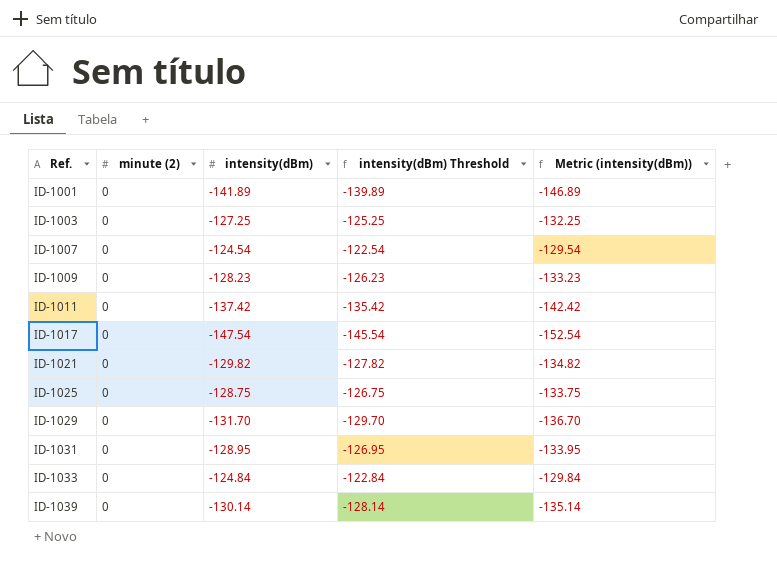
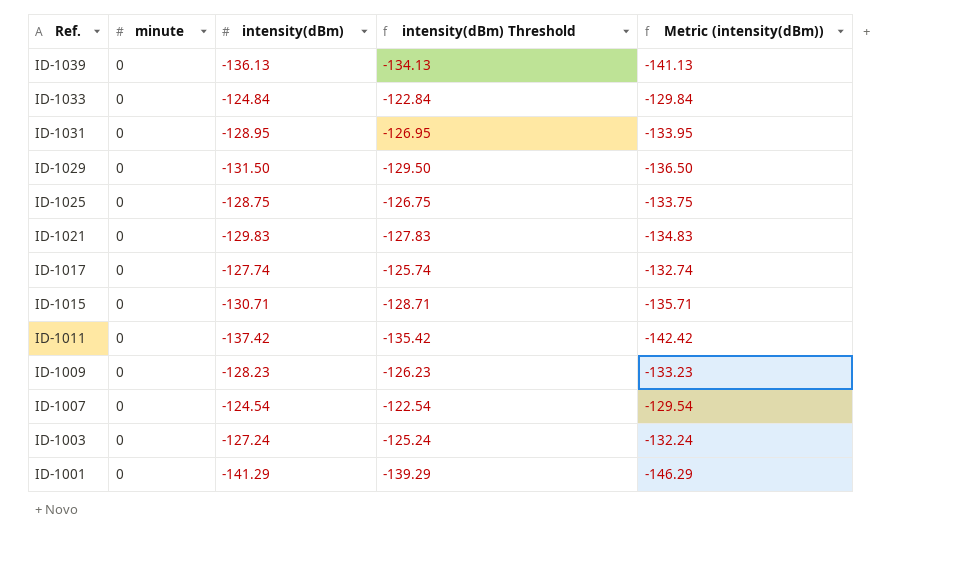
row order: Ref. ascending -> Ref. descending
column name: minute (2) -> minute
ID-1039 | intensity(dBm): -130.14 -> -136.13
ID-1039 | intensity(dBm) Threshold: -128.14 -> -134.13
ID-1039 | Metric (intensity(dBm)): -135.14 -> -141.13
ID-1029 | intensity(dBm): -131.70 -> -131.50
ID-1029 | intensity(dBm) Threshold: -129.70 -> -129.50
ID-1029 | Metric (intensity(dBm)): -136.70 -> -136.50
ID-1021 | intensity(dBm): -129.82 -> -129.83
ID-1021 | intensity(dBm) Threshold: -127.82 -> -127.83
ID-1021 | Metric (intensity(dBm)): -134.82 -> -134.83
ID-1017 | intensity(dBm): -147.54 -> -127.74
ID-1017 | intensity(dBm) Threshold: -145.54 -> -125.74
ID-1017 | Metric (intensity(dBm)): -152.54 -> -132.74
row ID-1015: none -> 0 | -130.71 | -128.71 | -135.71
ID-1003 | intensity(dBm): -127.25 -> -127.24
ID-1003 | intensity(dBm) Threshold: -125.25 -> -125.24
ID-1003 | Metric (intensity(dBm)): -132.25 -> -132.24
ID-1001 | intensity(dBm): -141.89 -> -141.29
ID-1001 | intensity(dBm) Threshold: -139.89 -> -139.29
ID-1001 | Metric (intensity(dBm)): -146.89 -> -146.29

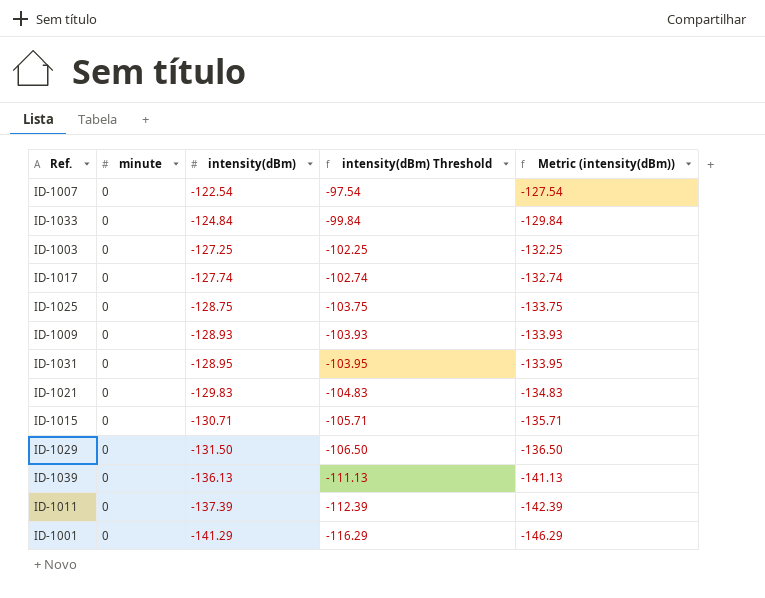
row order: Ref. descending -> intensity(dBm) descending
column intensity(dBm) Threshold | formula: [intensity(dBm)] + 2 -> [intensity(dBm)] + 25
ID-1007 | intensity(dBm): -124.54 -> -122.54
ID-1007 | Metric (intensity(dBm)): -129.54 -> -127.54
ID-1003 | intensity(dBm): -127.24 -> -127.25
ID-1003 | Metric (intensity(dBm)): -132.24 -> -132.25
ID-1009 | intensity(dBm): -128.23 -> -128.93
ID-1009 | Metric (intensity(dBm)): -133.23 -> -133.93
ID-1011 | intensity(dBm): -137.42 -> -137.39
ID-1011 | Metric (intensity(dBm)): -142.42 -> -142.39

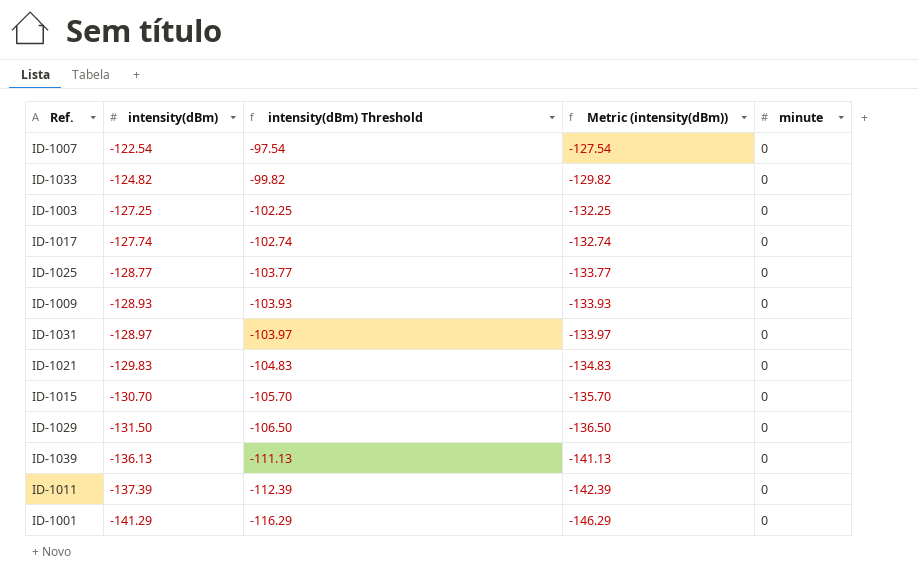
column minute | position: 2 -> 5
ID-1033 | intensity(dBm): -124.84 -> -124.82
ID-1033 | intensity(dBm) Threshold: -99.84 -> -99.82
ID-1033 | Metric (intensity(dBm)): -129.84 -> -129.82
ID-1025 | intensity(dBm): -128.75 -> -128.77
ID-1025 | intensity(dBm) Threshold: -103.75 -> -103.77
ID-1025 | Metric (intensity(dBm)): -133.75 -> -133.77
ID-1031 | intensity(dBm): -128.95 -> -128.97
ID-1031 | intensity(dBm) Threshold: -103.95 -> -103.97
ID-1031 | Metric (intensity(dBm)): -133.95 -> -133.97
ID-1015 | intensity(dBm): -130.71 -> -130.70
ID-1015 | intensity(dBm) Threshold: -105.71 -> -105.70
ID-1015 | Metric (intensity(dBm)): -135.71 -> -135.70

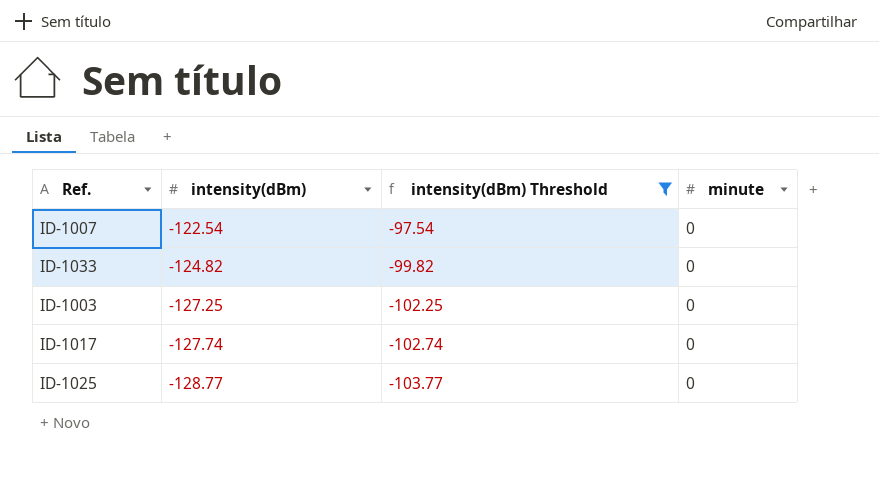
filter: none -> intensity(dBm) Threshold >= -103.77
column Metric (intensity(dBm)) | formula: [intensity(dBm)] - 5 -> none

